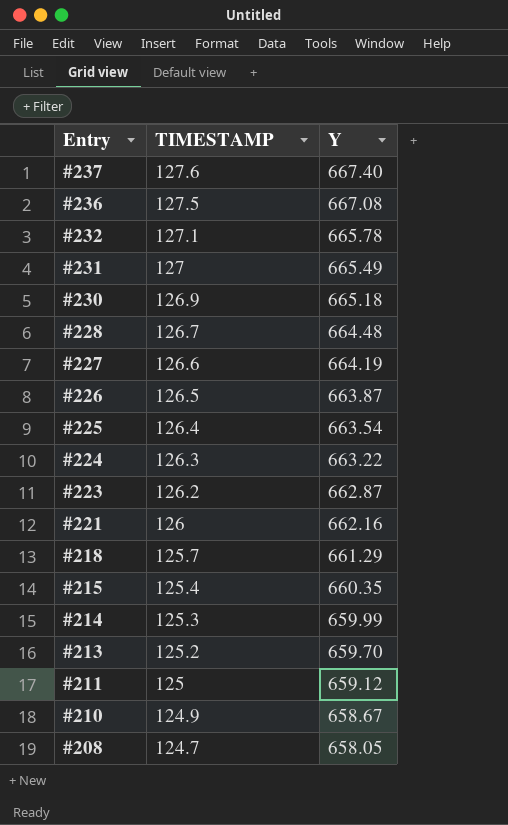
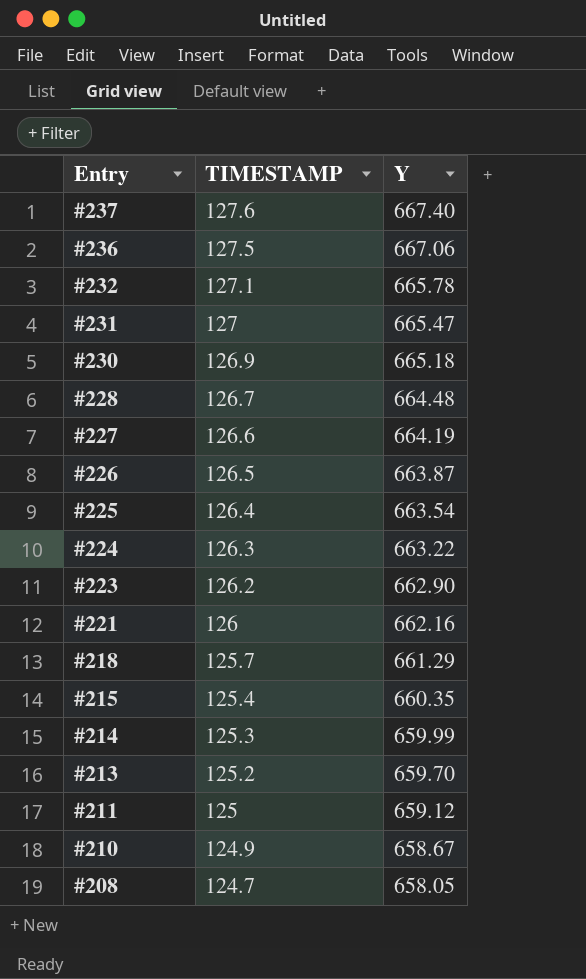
#236 | Y: 667.08 -> 667.06
#231 | Y: 665.49 -> 665.47
#223 | Y: 662.87 -> 662.90

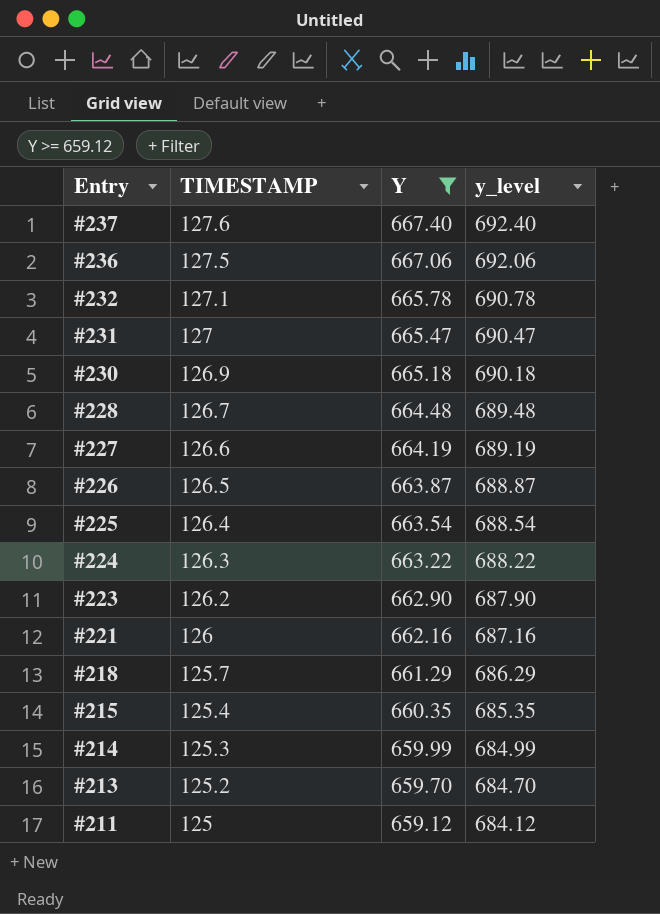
filter: none -> Y >= 659.12
column y_level | formula: none -> [Y] + 25

